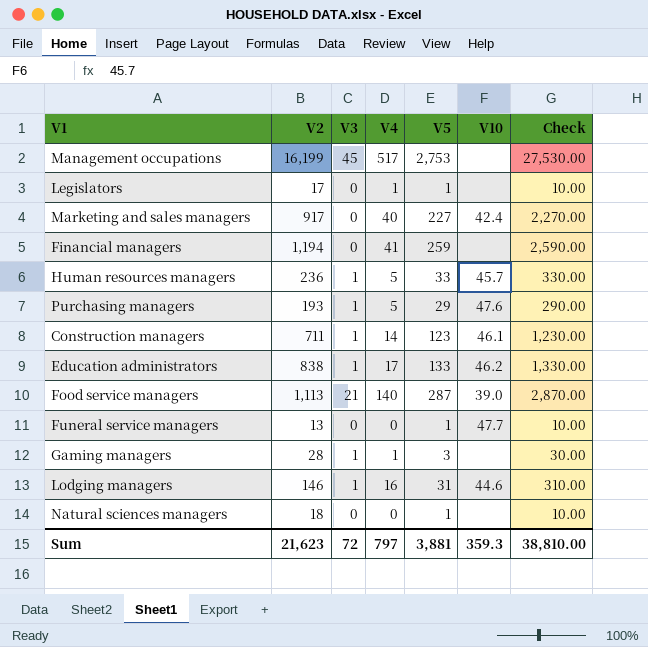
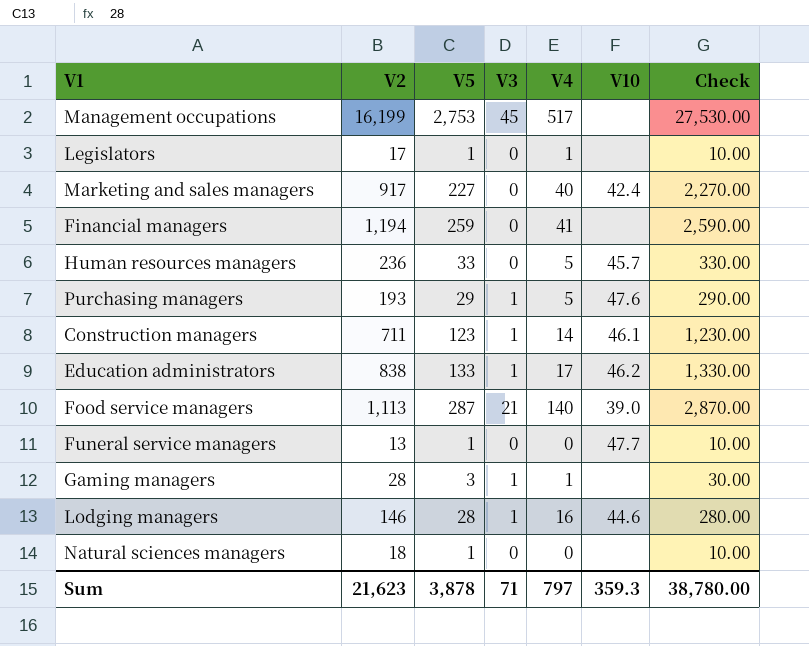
column V5 | position: 5 -> 3
Human resources managers | V3: 1 -> 0
Lodging managers | V5: 31 -> 28
Lodging managers | Check: 310.00 -> 280.00
Sum | V5: 3,881 -> 3,878
Sum | V3: 72 -> 71
Sum | Check: 38,810.00 -> 38,780.00

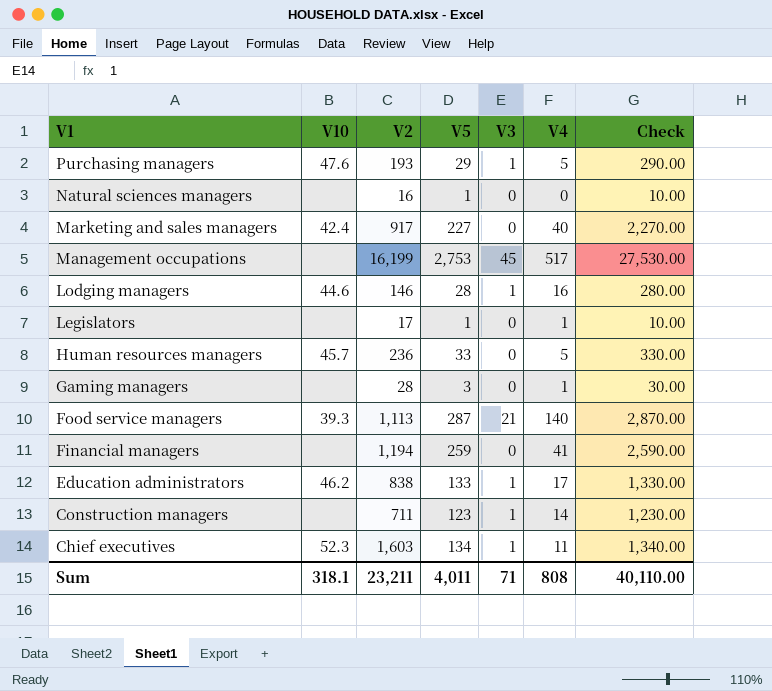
row order: none -> V1 descending
column V10 | position: 6 -> 2
row Funeral service managers: 13 | 1 | 0 | 0 | 47.7 | 10.00 -> none
Natural sciences managers | V2: 18 -> 16
Gaming managers | V3: 1 -> 0
Food service managers | V10: 39.0 -> 39.3
Construction managers | V10: 46.1 -> none
row Chief executives: none -> 52.3 | 1,603 | 134 | 1 | 11 | 1,340.00
Sum | V10: 359.3 -> 318.1
Sum | V2: 21,623 -> 23,211
Sum | V5: 3,878 -> 4,011
Sum | V4: 797 -> 808
Sum | Check: 38,780.00 -> 40,110.00

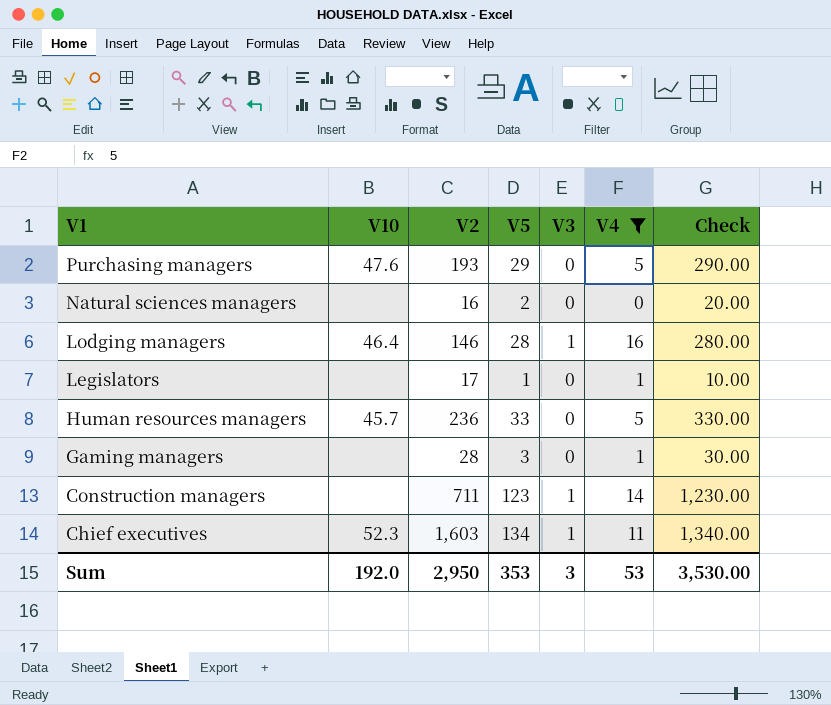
filter: none -> V4 <= 16
Purchasing managers | V3: 1 -> 0
Natural sciences managers | V5: 1 -> 2
Natural sciences managers | Check: 10.00 -> 20.00
Lodging managers | V10: 44.6 -> 46.4
Sum | V10: 318.1 -> 192.0
Sum | V2: 23,211 -> 2,950
Sum | V5: 4,011 -> 353
Sum | V3: 71 -> 3
Sum | V4: 808 -> 53
Sum | Check: 40,110.00 -> 3,530.00

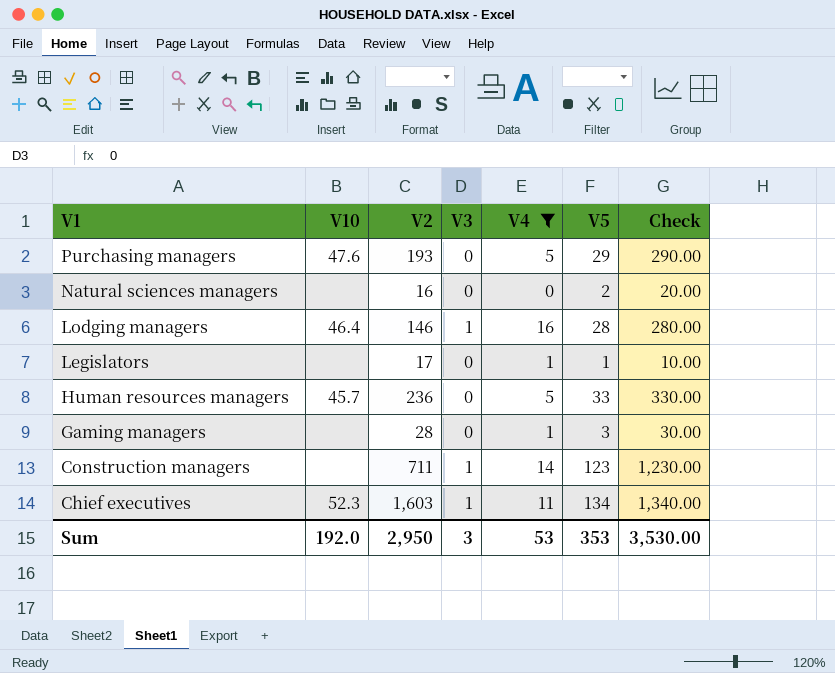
column V5 | position: 4 -> 6

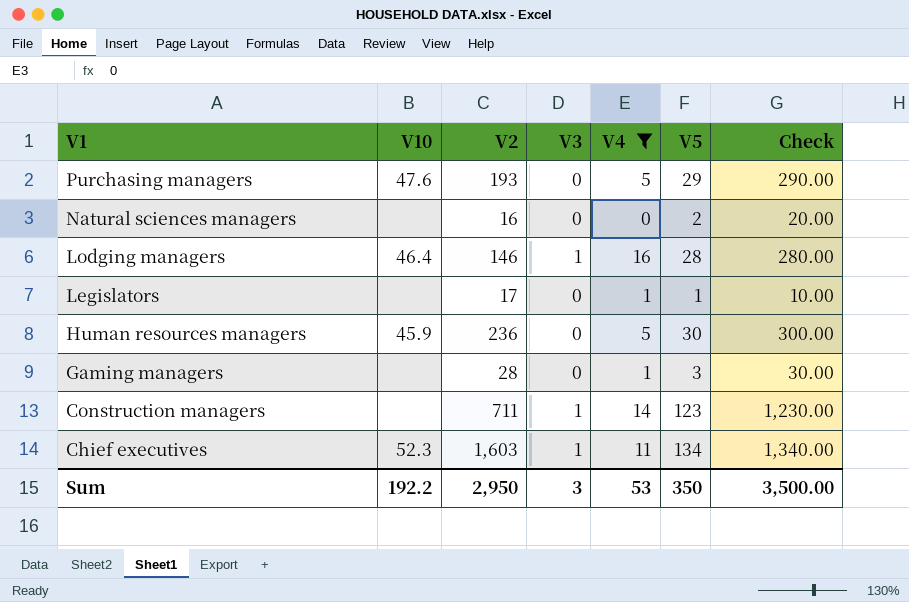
Human resources managers | V10: 45.7 -> 45.9
Human resources managers | V5: 33 -> 30
Human resources managers | Check: 330.00 -> 300.00
Sum | V10: 192.0 -> 192.2
Sum | V5: 353 -> 350
Sum | Check: 3,530.00 -> 3,500.00

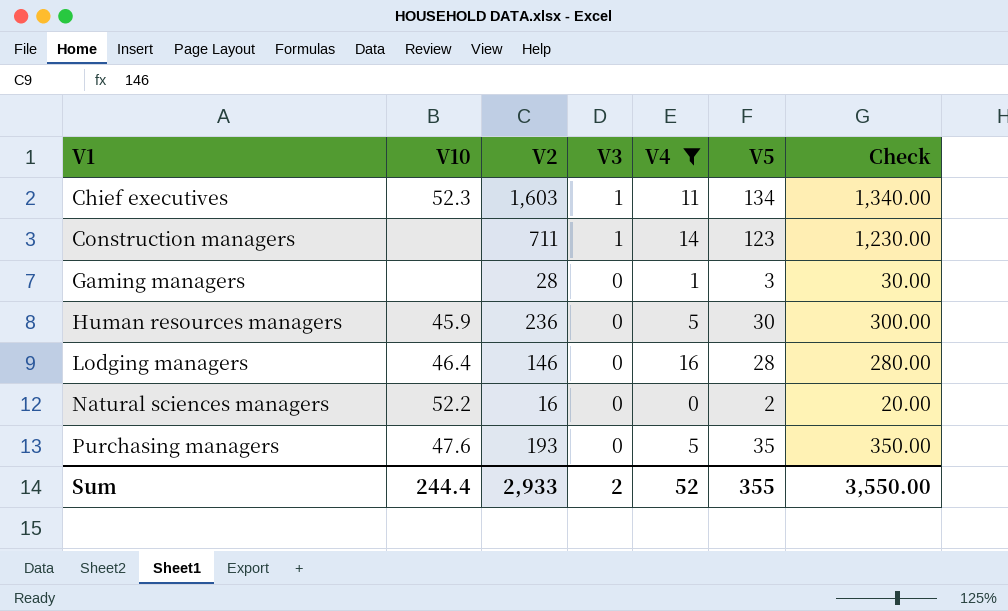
row order: V1 descending -> V1 ascending
row Legislators: none | 17 | 0 | 1 | 1 | 10.00 -> none
Lodging managers | V3: 1 -> 0
Natural sciences managers | V10: none -> 52.2
Purchasing managers | V5: 29 -> 35
Purchasing managers | Check: 290.00 -> 350.00
Sum | V10: 192.2 -> 244.4
Sum | V2: 2,950 -> 2,933
Sum | V3: 3 -> 2
Sum | V4: 53 -> 52
Sum | V5: 350 -> 355
Sum | Check: 3,500.00 -> 3,550.00

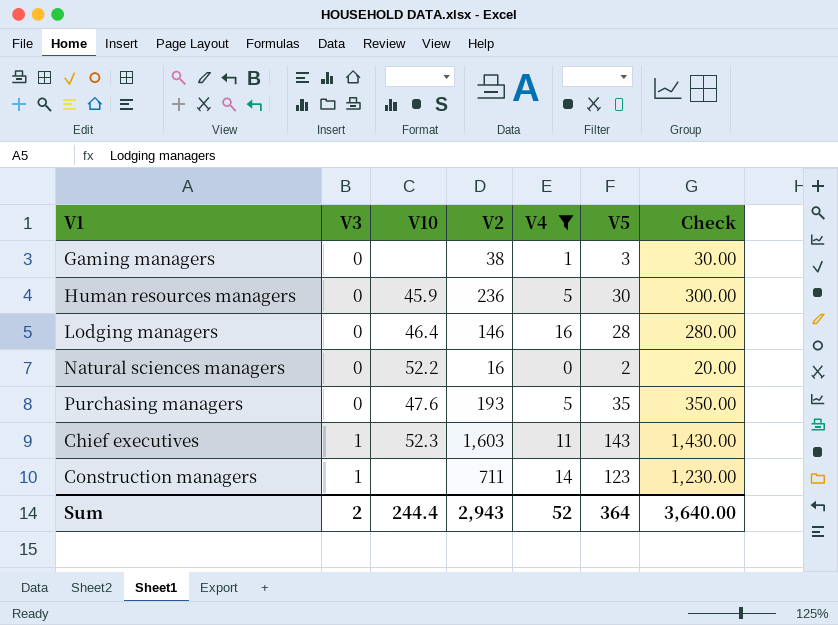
row order: V1 ascending -> V3 ascending
column V3 | position: 4 -> 2
Gaming managers | V2: 28 -> 38
Chief executives | V5: 134 -> 143
Chief executives | Check: 1,340.00 -> 1,430.00
Sum | V2: 2,933 -> 2,943
Sum | V5: 355 -> 364
Sum | Check: 3,550.00 -> 3,640.00

